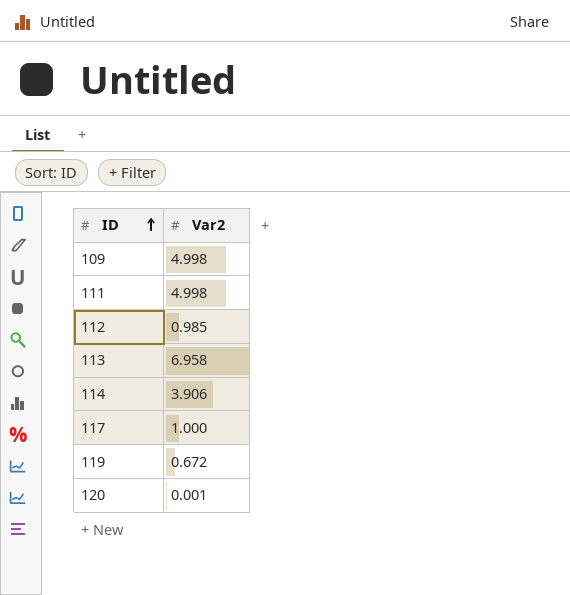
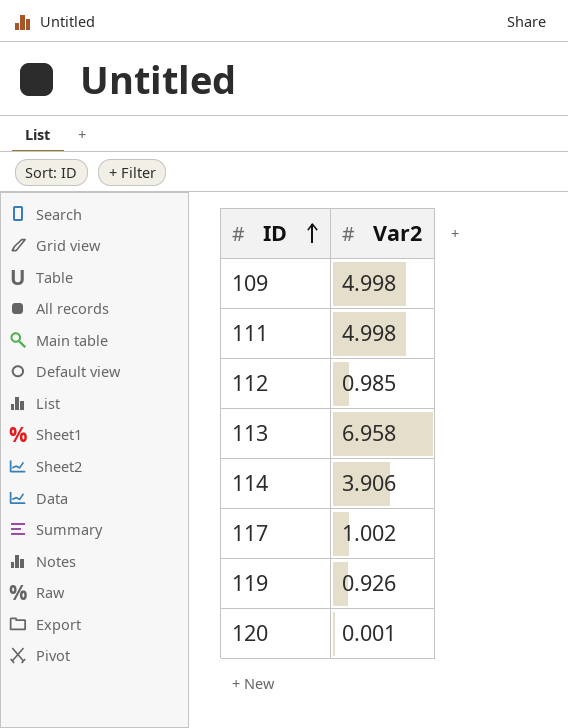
117 | Var2: 1.000 -> 1.002
119 | Var2: 0.672 -> 0.926

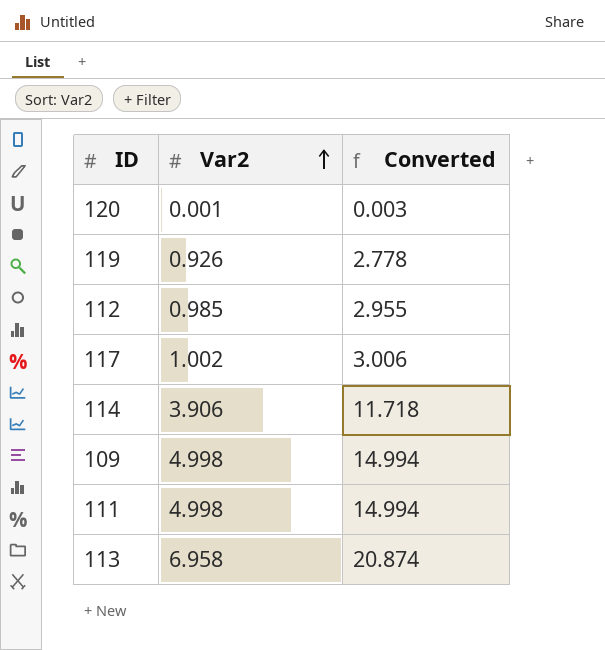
row order: ID ascending -> Var2 ascending
column Converted | formula: none -> [Var2] * 3

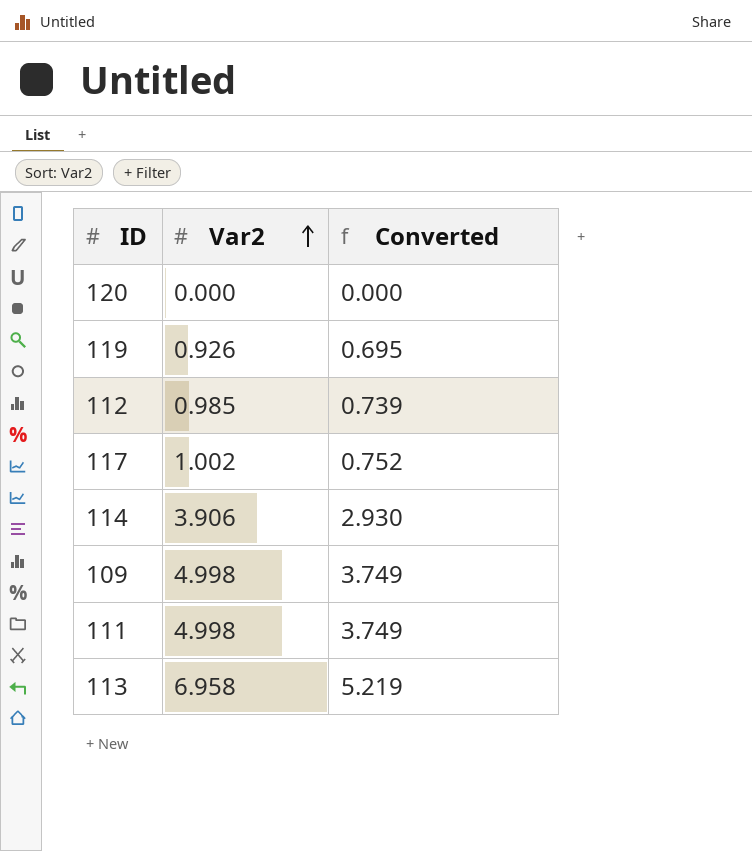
column Converted | formula: [Var2] * 3 -> [Var2] * 0.75
120 | Var2: 0.001 -> 0.000

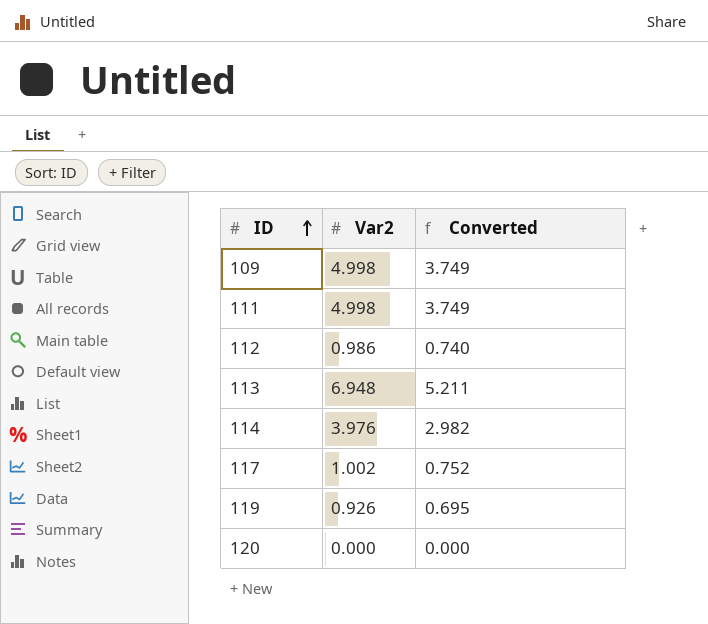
row order: Var2 ascending -> ID ascending
112 | Var2: 0.985 -> 0.986
112 | Converted: 0.739 -> 0.740
113 | Var2: 6.958 -> 6.948
113 | Converted: 5.219 -> 5.211
114 | Var2: 3.906 -> 3.976
114 | Converted: 2.930 -> 2.982

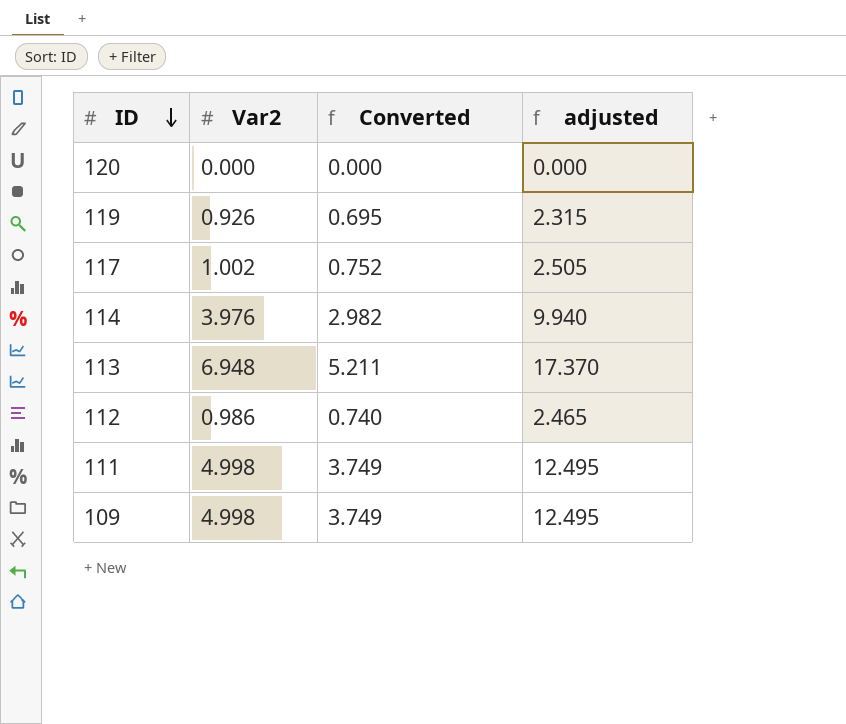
row order: ID ascending -> ID descending
column adjusted | formula: none -> [Var2] * 2.5

